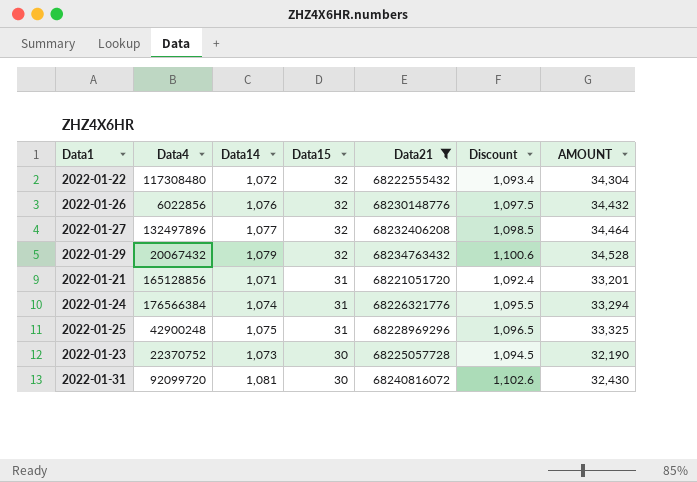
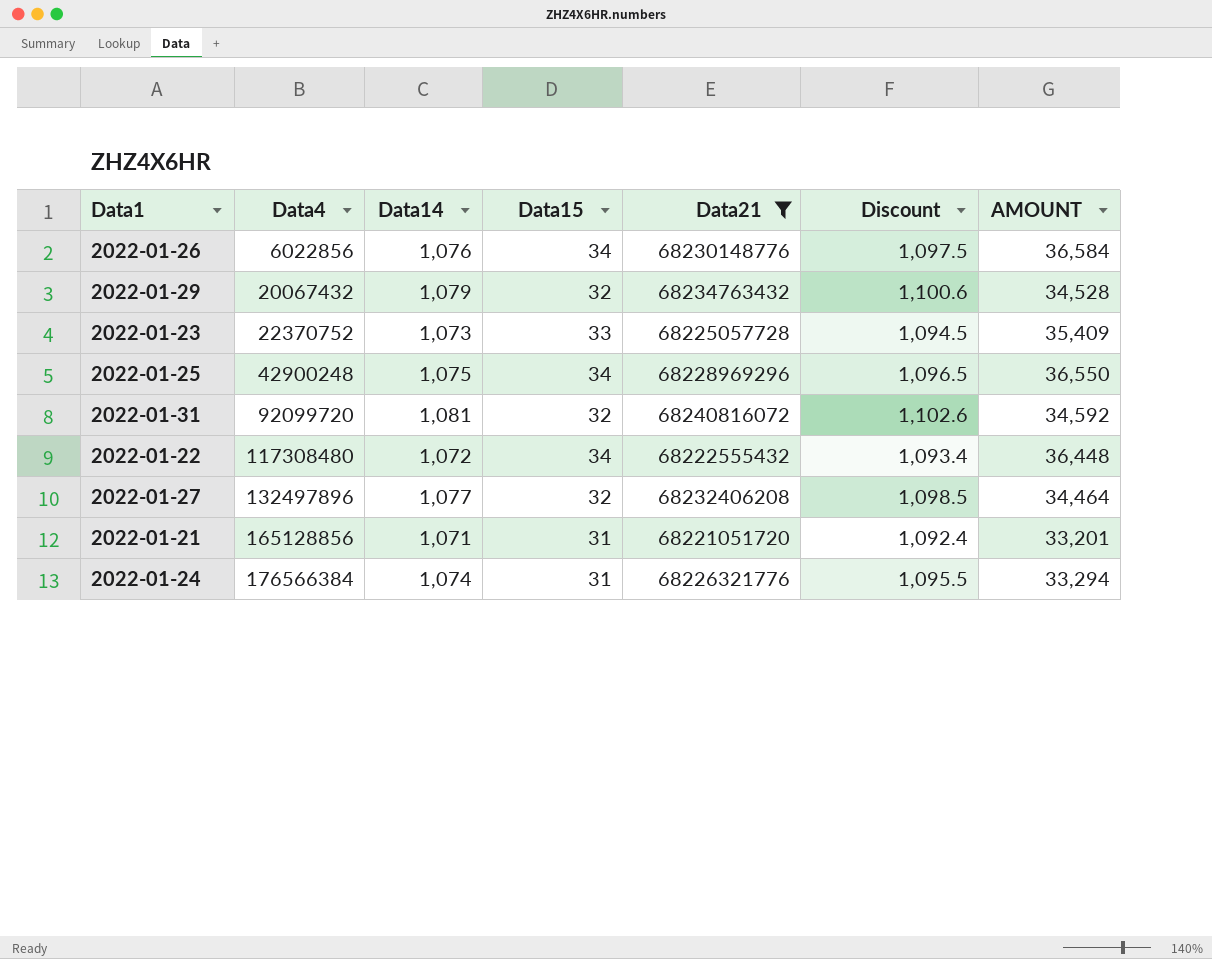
row order: Data15 descending -> Data4 ascending
2022-01-26 | Data15: 32 -> 34
2022-01-26 | AMOUNT: 34,432 -> 36,584
2022-01-23 | Data15: 30 -> 33
2022-01-23 | AMOUNT: 32,190 -> 35,409
2022-01-25 | Data15: 31 -> 34
2022-01-25 | AMOUNT: 33,325 -> 36,550
2022-01-31 | Data15: 30 -> 32
2022-01-31 | AMOUNT: 32,430 -> 34,592
2022-01-22 | Data15: 32 -> 34
2022-01-22 | AMOUNT: 34,304 -> 36,448

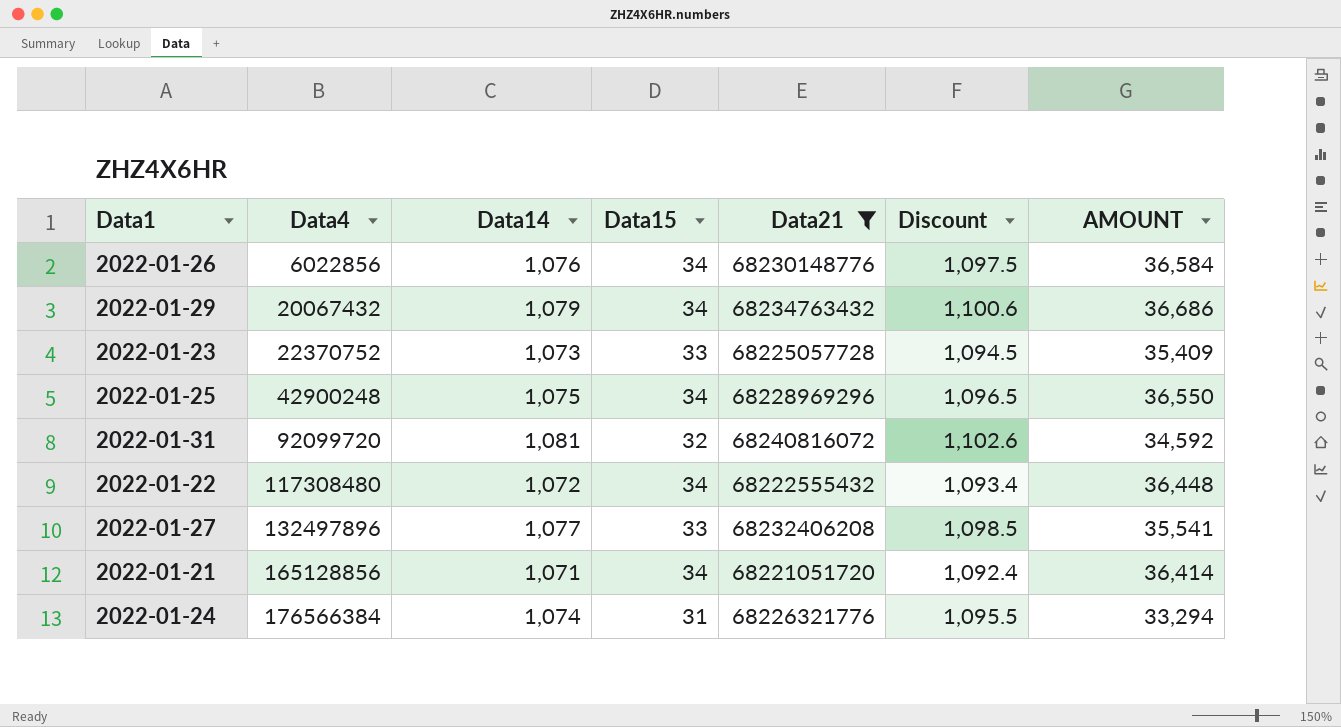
2022-01-29 | Data15: 32 -> 34
2022-01-29 | AMOUNT: 34,528 -> 36,686
2022-01-27 | Data15: 32 -> 33
2022-01-27 | AMOUNT: 34,464 -> 35,541
2022-01-21 | Data15: 31 -> 34
2022-01-21 | AMOUNT: 33,201 -> 36,414

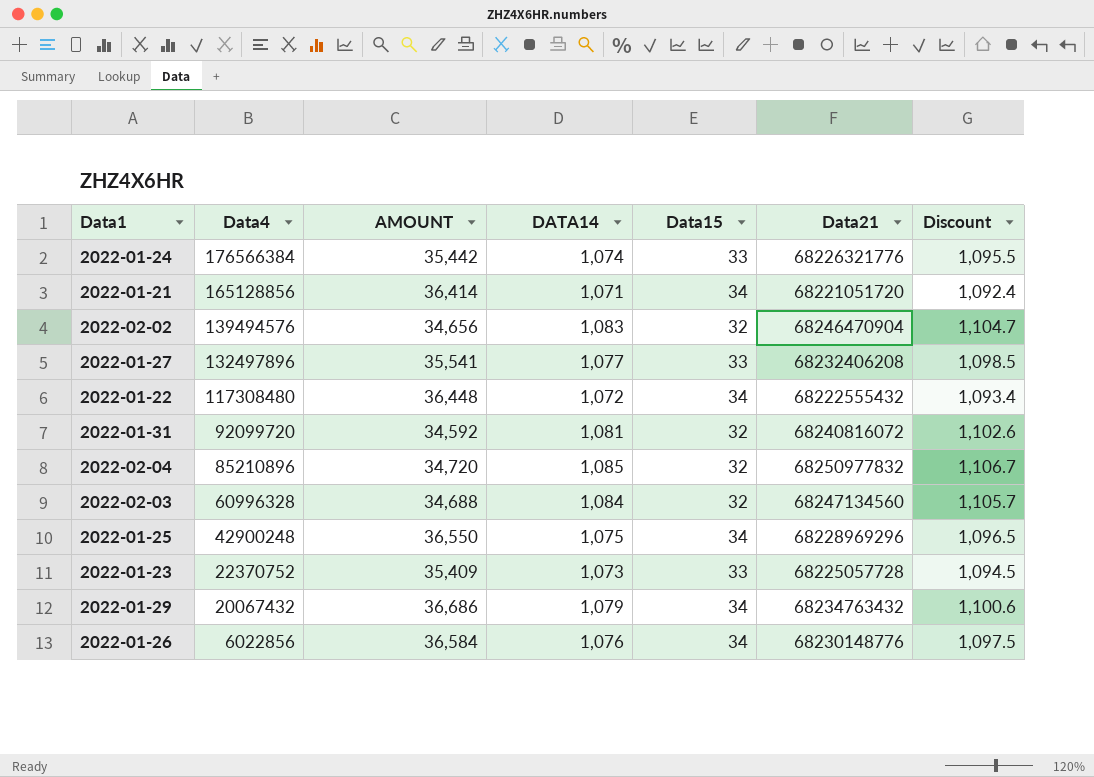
filter: Data21 <= 68240816072 -> none
row order: Data4 ascending -> Data4 descending
column AMOUNT | position: 7 -> 3
column name: Data14 -> DATA14
2022-01-24 | AMOUNT: 33,294 -> 35,442
2022-01-24 | Data15: 31 -> 33

